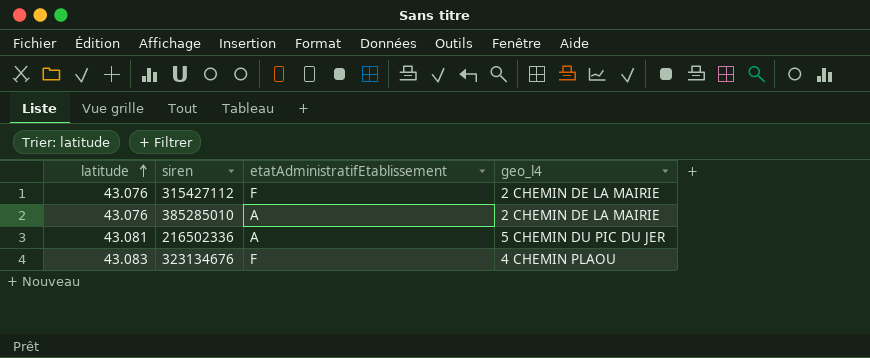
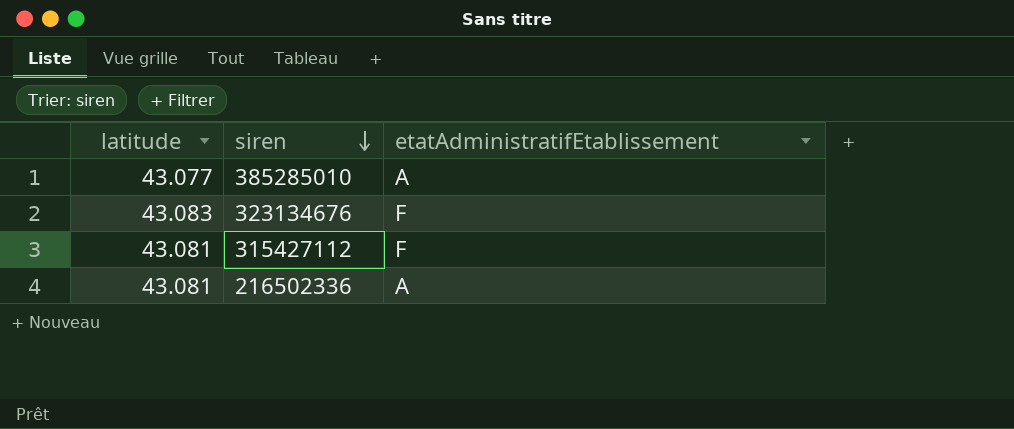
row order: latitude ascending -> siren descending
column geo_l4 | position: 4 -> none
385285010 | latitude: 43.076 -> 43.077
315427112 | latitude: 43.076 -> 43.081

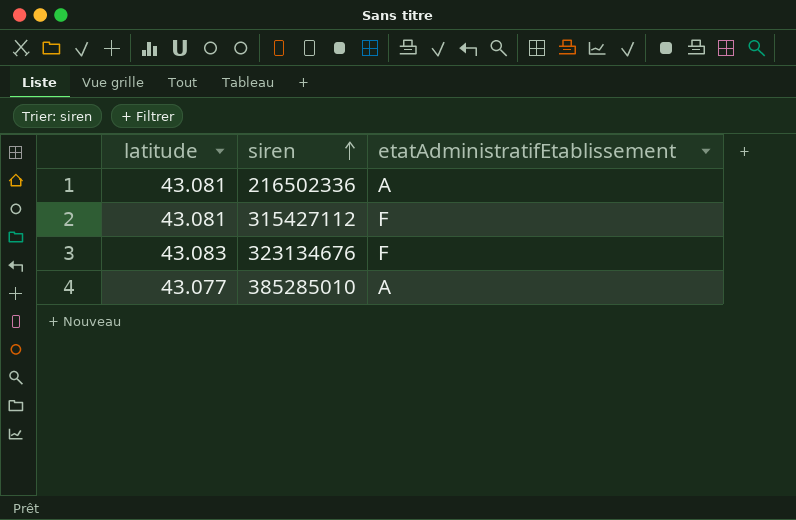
row order: siren descending -> siren ascending

